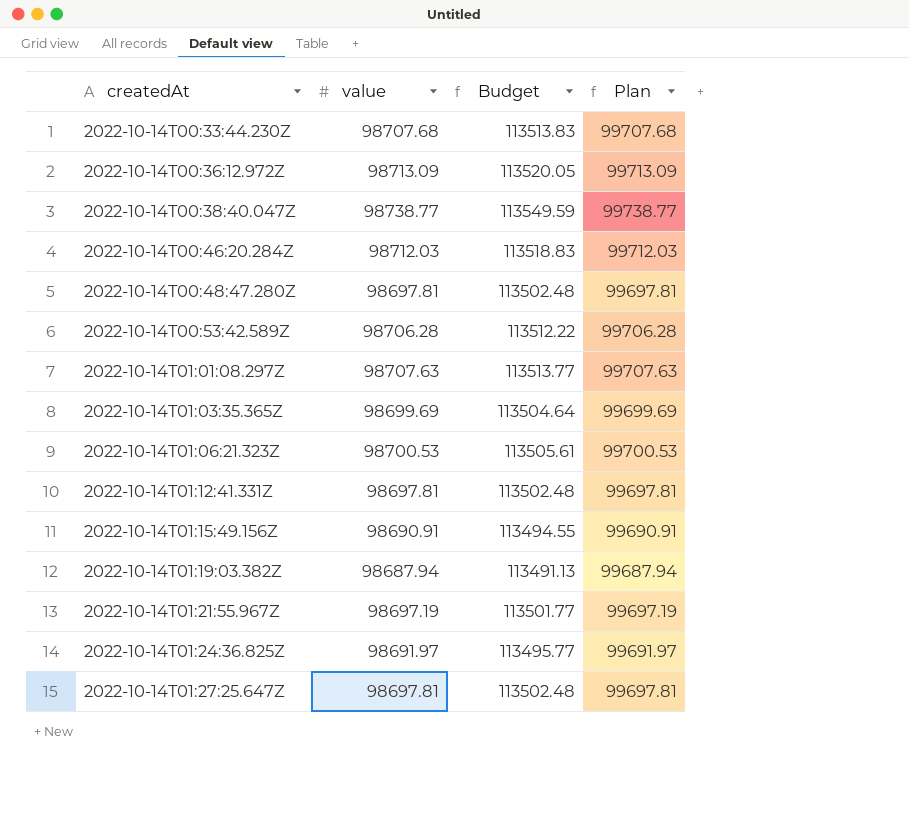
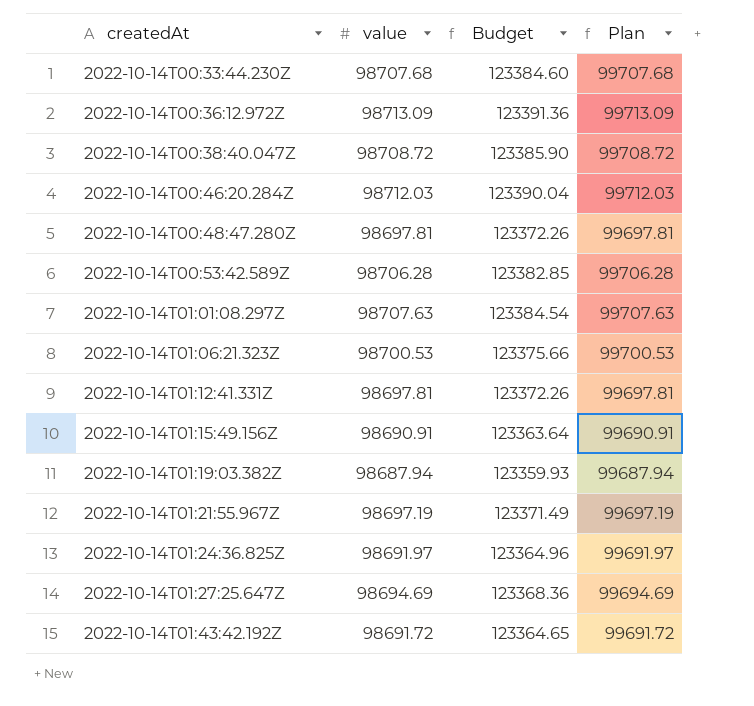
column Budget | formula: [value] * 1.15 -> [value] * 1.25
row 2022-10-14T01:03:35.365Z: 98699.69 | 113504.64 | 99699.69 -> none
2022-10-14T00:38:40.047Z | value: 98738.77 -> 98708.72
2022-10-14T00:38:40.047Z | Plan: 99738.77 -> 99708.72
2022-10-14T01:27:25.647Z | value: 98697.81 -> 98694.69
2022-10-14T01:27:25.647Z | Plan: 99697.81 -> 99694.69
row 2022-10-14T01:43:42.192Z: none -> 98691.72 | 123364.65 | 99691.72

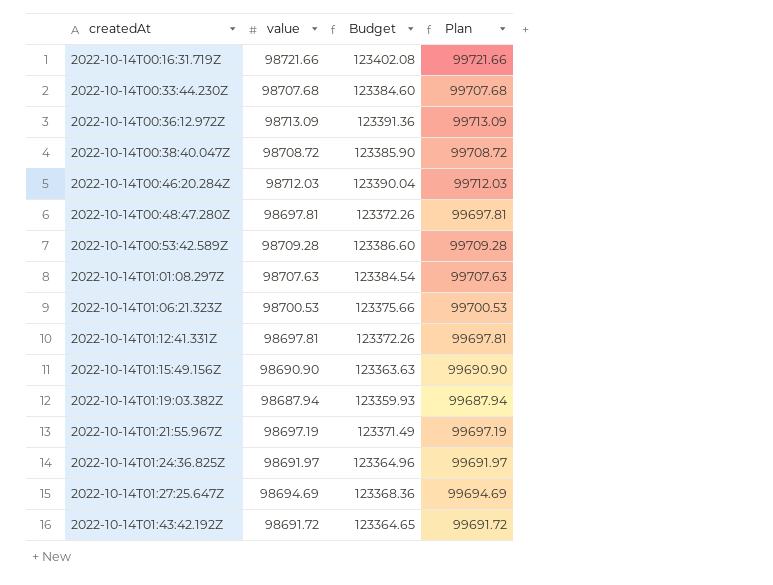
row 2022-10-14T00:16:31.719Z: none -> 98721.66 | 123402.08 | 99721.66
2022-10-14T00:53:42.589Z | value: 98706.28 -> 98709.28
2022-10-14T00:53:42.589Z | Budget: 123382.85 -> 123386.60
2022-10-14T00:53:42.589Z | Plan: 99706.28 -> 99709.28
2022-10-14T01:15:49.156Z | value: 98690.91 -> 98690.90
2022-10-14T01:15:49.156Z | Budget: 123363.64 -> 123363.63
2022-10-14T01:15:49.156Z | Plan: 99690.91 -> 99690.90

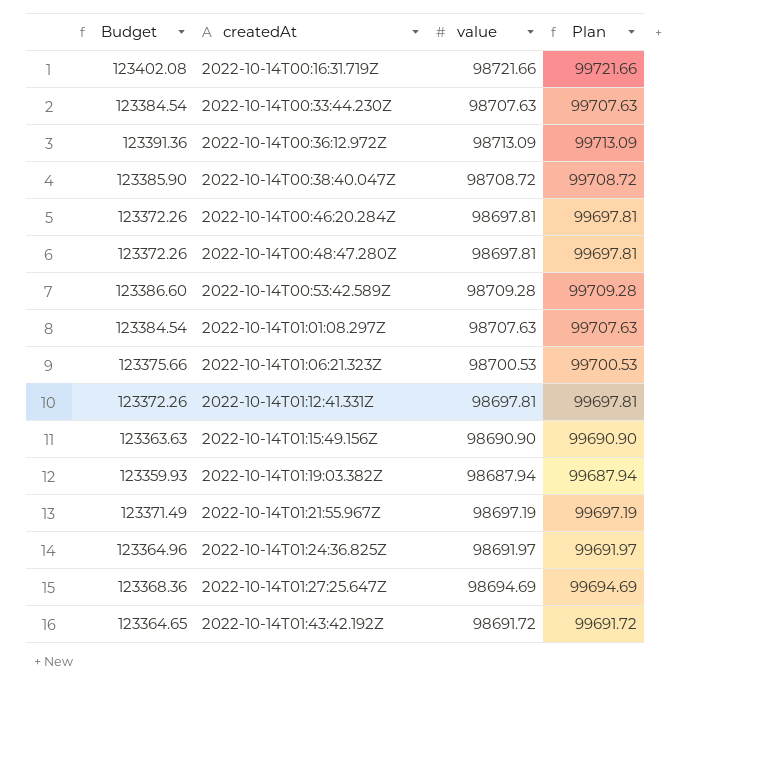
column Budget | position: 3 -> 1
2022-10-14T00:33:44.230Z | Budget: 123384.60 -> 123384.54
2022-10-14T00:33:44.230Z | value: 98707.68 -> 98707.63
2022-10-14T00:33:44.230Z | Plan: 99707.68 -> 99707.63
2022-10-14T00:46:20.284Z | Budget: 123390.04 -> 123372.26
2022-10-14T00:46:20.284Z | value: 98712.03 -> 98697.81
2022-10-14T00:46:20.284Z | Plan: 99712.03 -> 99697.81

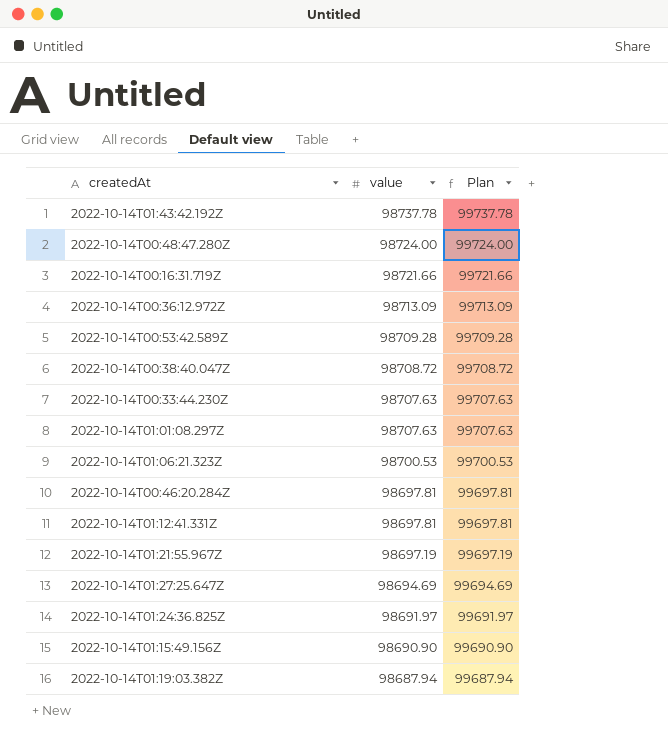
row order: createdAt ascending -> value descending
column Budget | formula: [value] * 1.25 -> none
2022-10-14T01:43:42.192Z | value: 98691.72 -> 98737.78
2022-10-14T01:43:42.192Z | Plan: 99691.72 -> 99737.78
2022-10-14T00:48:47.280Z | value: 98697.81 -> 98724.00
2022-10-14T00:48:47.280Z | Plan: 99697.81 -> 99724.00

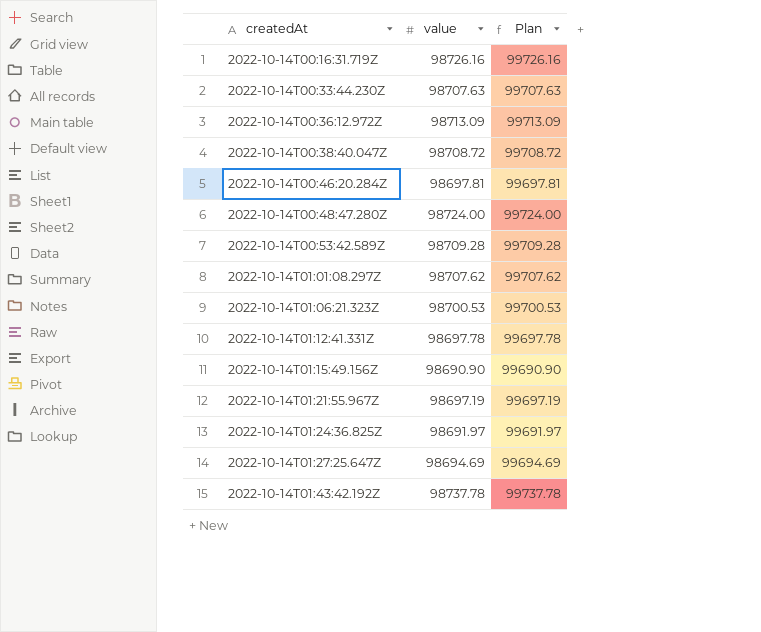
row order: value descending -> createdAt ascending
row 2022-10-14T01:19:03.382Z: 98687.94 | 99687.94 -> none
2022-10-14T00:16:31.719Z | value: 98721.66 -> 98726.16
2022-10-14T00:16:31.719Z | Plan: 99721.66 -> 99726.16
2022-10-14T01:01:08.297Z | value: 98707.63 -> 98707.62
2022-10-14T01:01:08.297Z | Plan: 99707.63 -> 99707.62
2022-10-14T01:12:41.331Z | value: 98697.81 -> 98697.78
2022-10-14T01:12:41.331Z | Plan: 99697.81 -> 99697.78

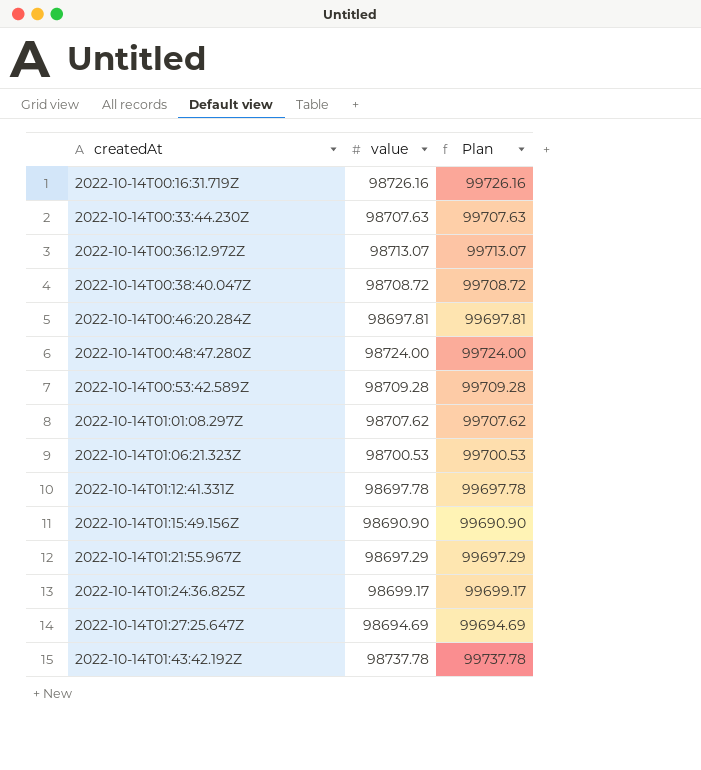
2022-10-14T00:36:12.972Z | value: 98713.09 -> 98713.07
2022-10-14T00:36:12.972Z | Plan: 99713.09 -> 99713.07
2022-10-14T01:21:55.967Z | value: 98697.19 -> 98697.29
2022-10-14T01:21:55.967Z | Plan: 99697.19 -> 99697.29
2022-10-14T01:24:36.825Z | value: 98691.97 -> 98699.17
2022-10-14T01:24:36.825Z | Plan: 99691.97 -> 99699.17

